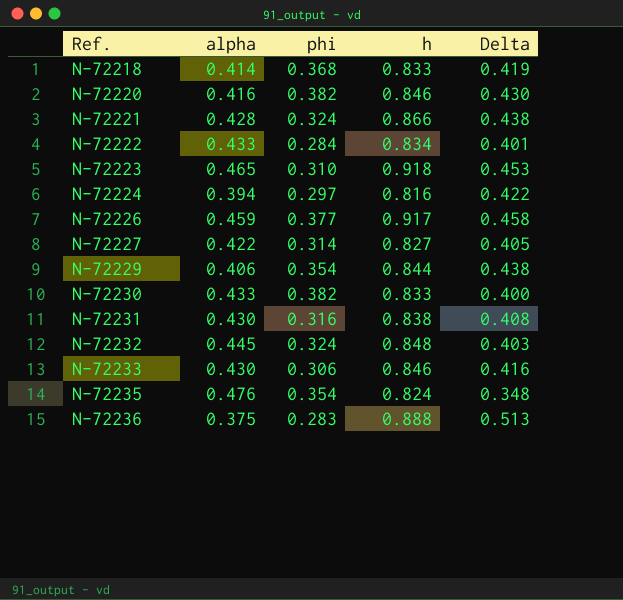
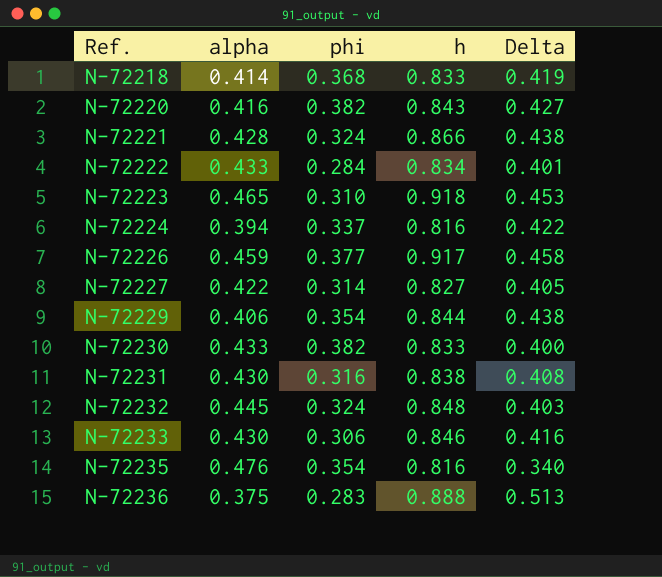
N-72220 | h: 0.846 -> 0.843
N-72220 | Delta: 0.430 -> 0.427
N-72224 | phi: 0.297 -> 0.337
N-72235 | h: 0.824 -> 0.816
N-72235 | Delta: 0.348 -> 0.340

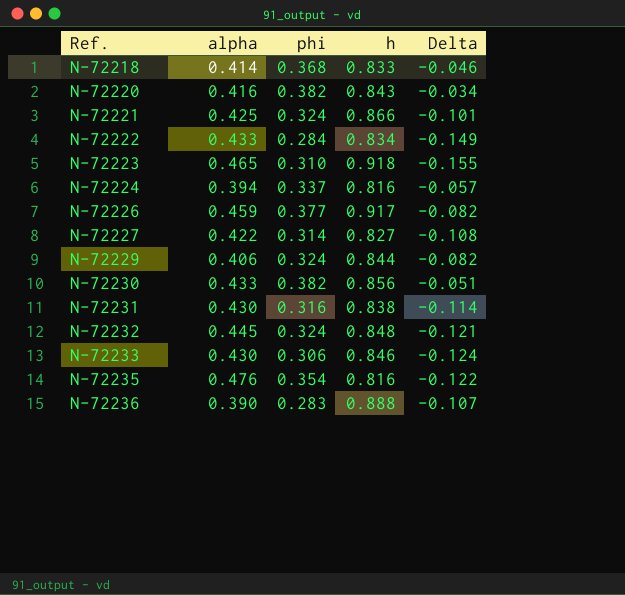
column Delta | formula: [h] - [alpha] -> [phi] - [alpha]
N-72221 | alpha: 0.428 -> 0.425
N-72229 | phi: 0.354 -> 0.324
N-72230 | h: 0.833 -> 0.856
N-72236 | alpha: 0.375 -> 0.390

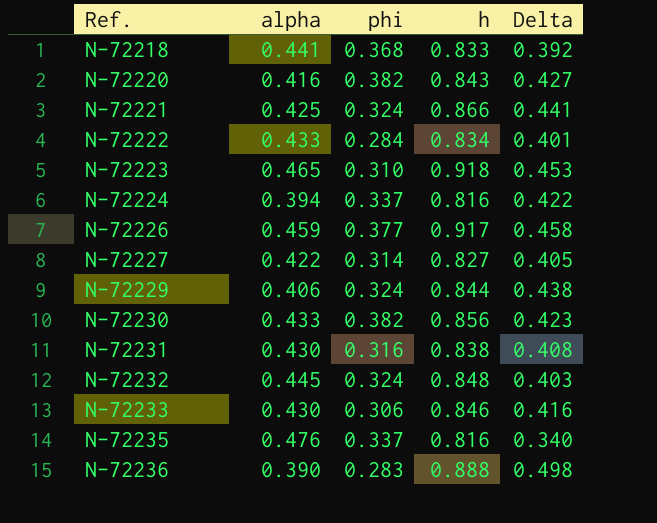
column Delta | formula: [phi] - [alpha] -> [h] - [alpha]
N-72218 | alpha: 0.414 -> 0.441
N-72235 | phi: 0.354 -> 0.337

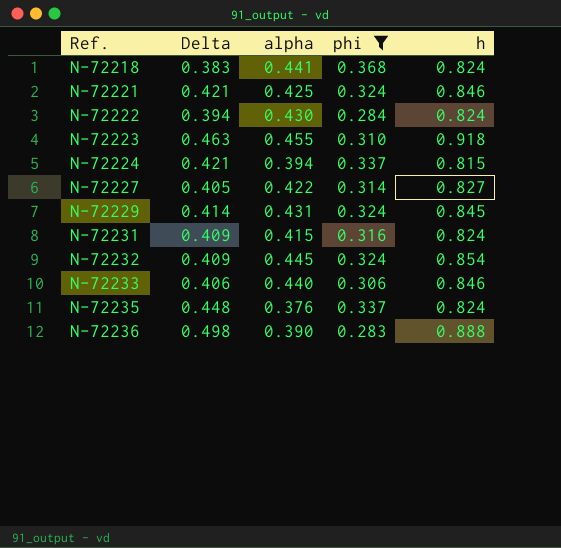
filter: none -> phi <= 0.368
column Delta | position: 5 -> 2
N-72218 | Delta: 0.392 -> 0.383
N-72218 | h: 0.833 -> 0.824
N-72221 | Delta: 0.441 -> 0.421
N-72221 | h: 0.866 -> 0.846
N-72222 | Delta: 0.401 -> 0.394
N-72222 | alpha: 0.433 -> 0.430
N-72222 | h: 0.834 -> 0.824
N-72223 | Delta: 0.453 -> 0.463
N-72223 | alpha: 0.465 -> 0.455
N-72224 | Delta: 0.422 -> 0.421
N-72224 | h: 0.816 -> 0.815
N-72229 | Delta: 0.438 -> 0.414
N-72229 | alpha: 0.406 -> 0.431
N-72229 | h: 0.844 -> 0.845
N-72231 | Delta: 0.408 -> 0.409
N-72231 | alpha: 0.430 -> 0.415
N-72231 | h: 0.838 -> 0.824
N-72232 | Delta: 0.403 -> 0.409
N-72232 | h: 0.848 -> 0.854
N-72233 | Delta: 0.416 -> 0.406
N-72233 | alpha: 0.430 -> 0.440
N-72235 | Delta: 0.340 -> 0.448
N-72235 | alpha: 0.476 -> 0.376
N-72235 | h: 0.816 -> 0.824

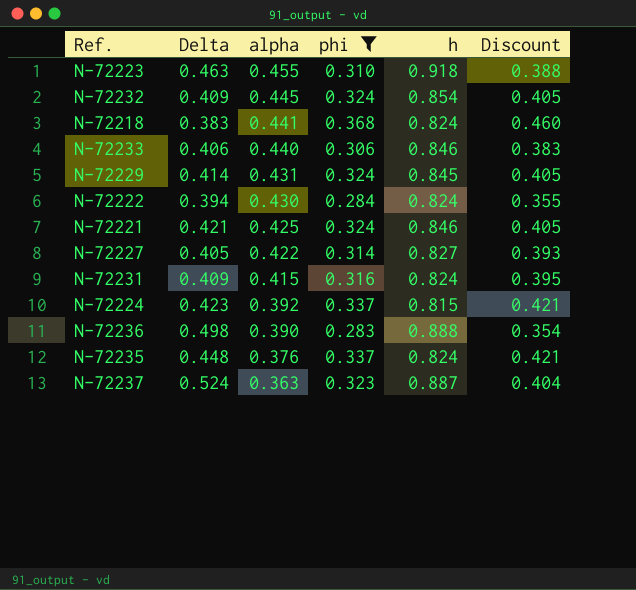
row order: Ref. ascending -> alpha descending
column Discount | formula: none -> [phi] * 1.25
N-72224 | Delta: 0.421 -> 0.423
N-72224 | alpha: 0.394 -> 0.392
row N-72237: none -> 0.524 | 0.363 | 0.323 | 0.887 | 0.404

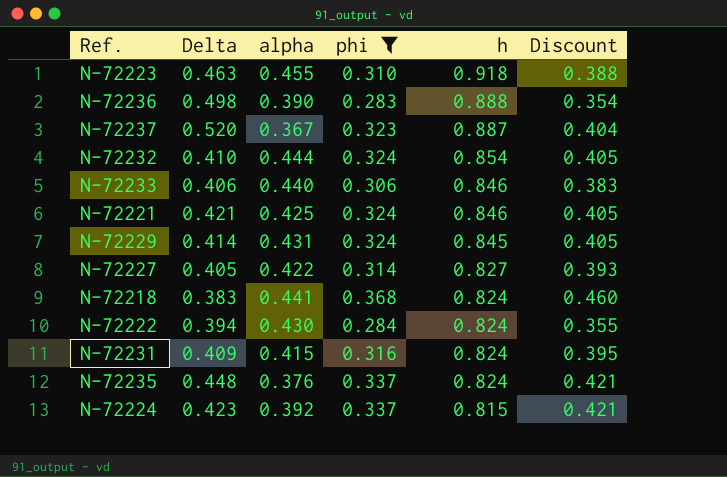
row order: alpha descending -> h descending
N-72237 | Delta: 0.524 -> 0.520
N-72237 | alpha: 0.363 -> 0.367
N-72232 | Delta: 0.409 -> 0.410
N-72232 | alpha: 0.445 -> 0.444

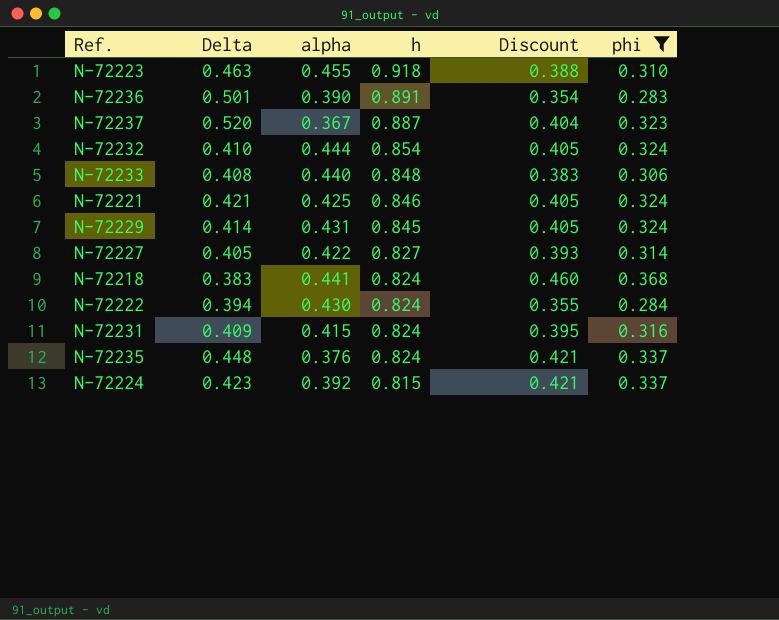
column phi | position: 4 -> 6
N-72236 | Delta: 0.498 -> 0.501
N-72236 | h: 0.888 -> 0.891
N-72233 | Delta: 0.406 -> 0.408
N-72233 | h: 0.846 -> 0.848

